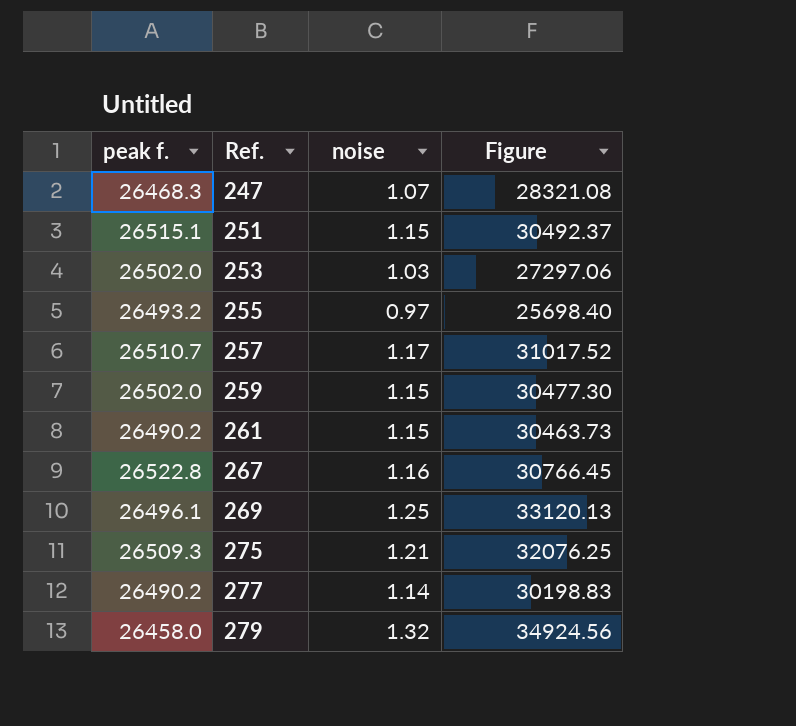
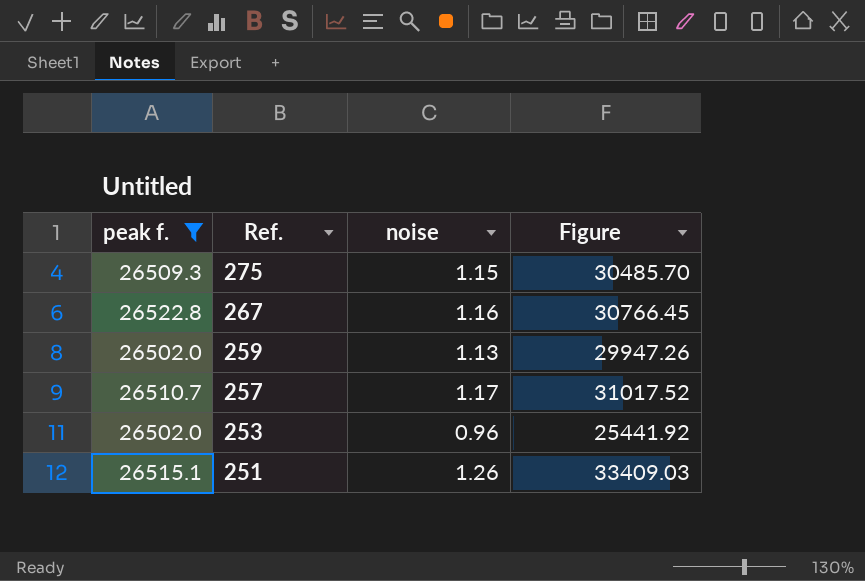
filter: none -> peak f. >= 26502.0
row order: Ref. ascending -> Ref. descending
275 | noise: 1.21 -> 1.15
275 | Figure: 32076.25 -> 30485.70
259 | noise: 1.15 -> 1.13
259 | Figure: 30477.30 -> 29947.26
253 | noise: 1.03 -> 0.96
253 | Figure: 27297.06 -> 25441.92
251 | noise: 1.15 -> 1.26
251 | Figure: 30492.37 -> 33409.03

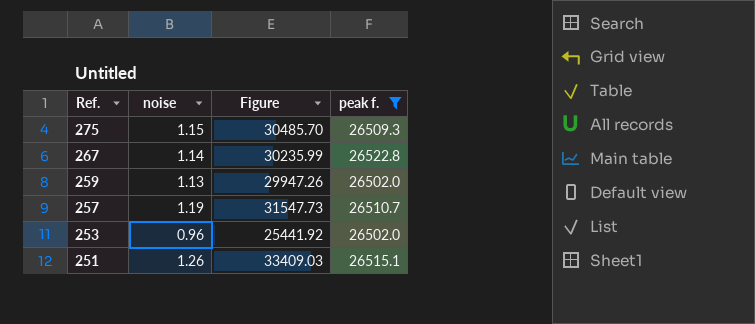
column peak f. | position: 1 -> 4
267 | noise: 1.16 -> 1.14
267 | Figure: 30766.45 -> 30235.99
257 | noise: 1.17 -> 1.19
257 | Figure: 31017.52 -> 31547.73

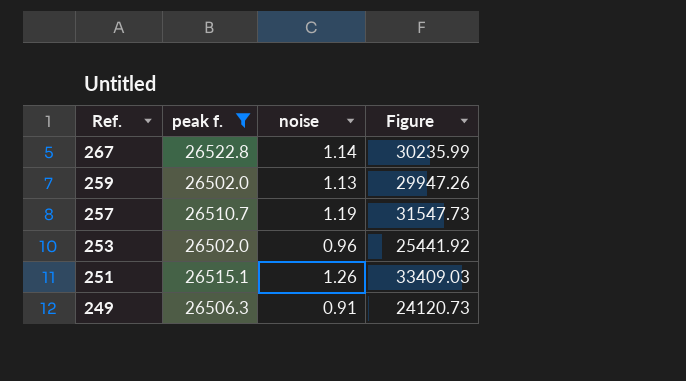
column peak f. | position: 4 -> 2
row 275: 1.15 | 30485.70 | 26509.3 -> none
row 249: none -> 26506.3 | 0.91 | 24120.73

